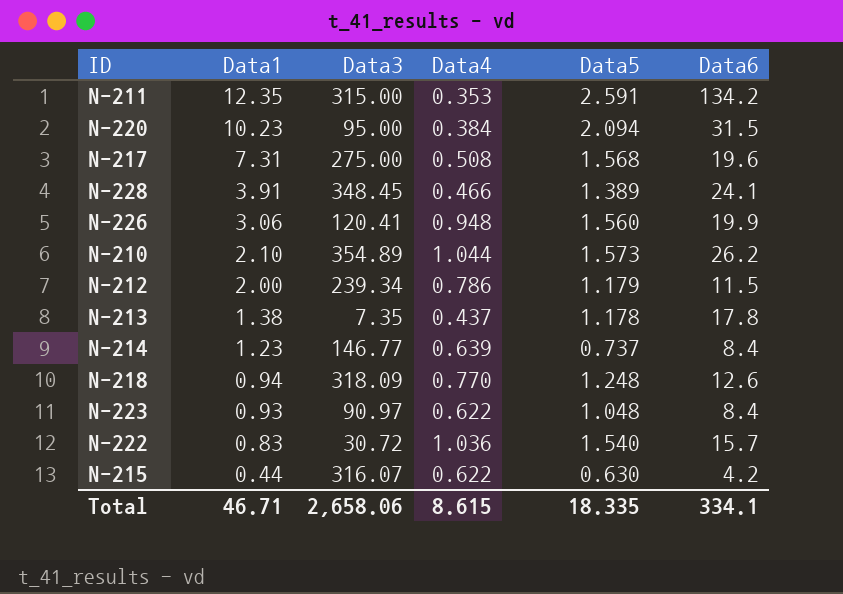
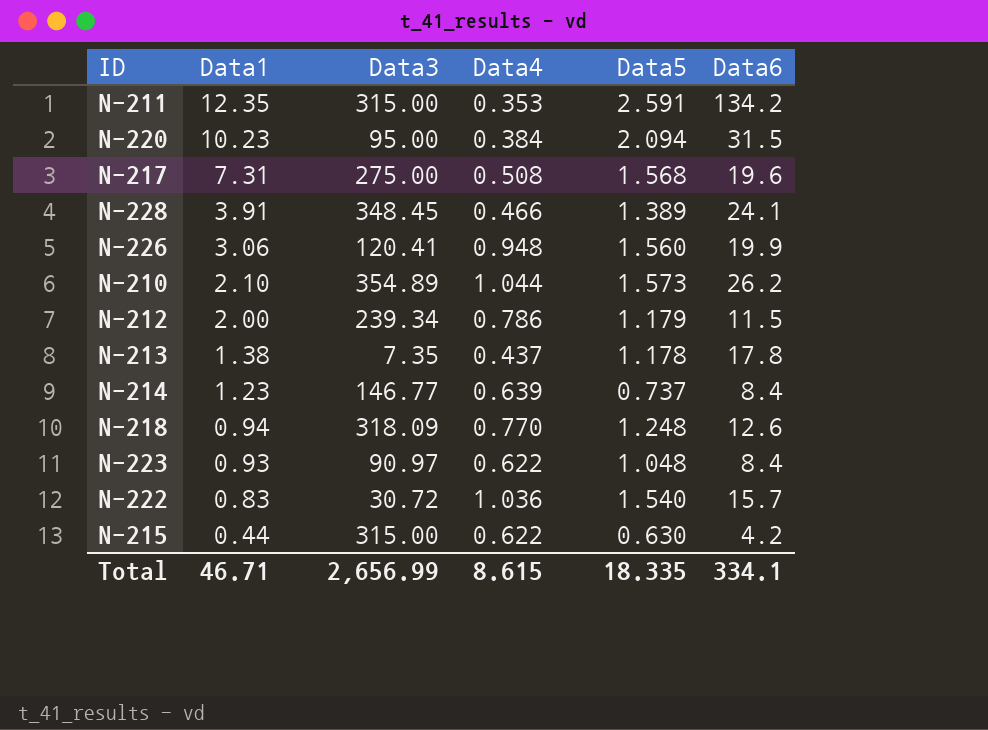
N-215 | Data3: 316.07 -> 315.00
Total | Data3: 2,658.06 -> 2,656.99

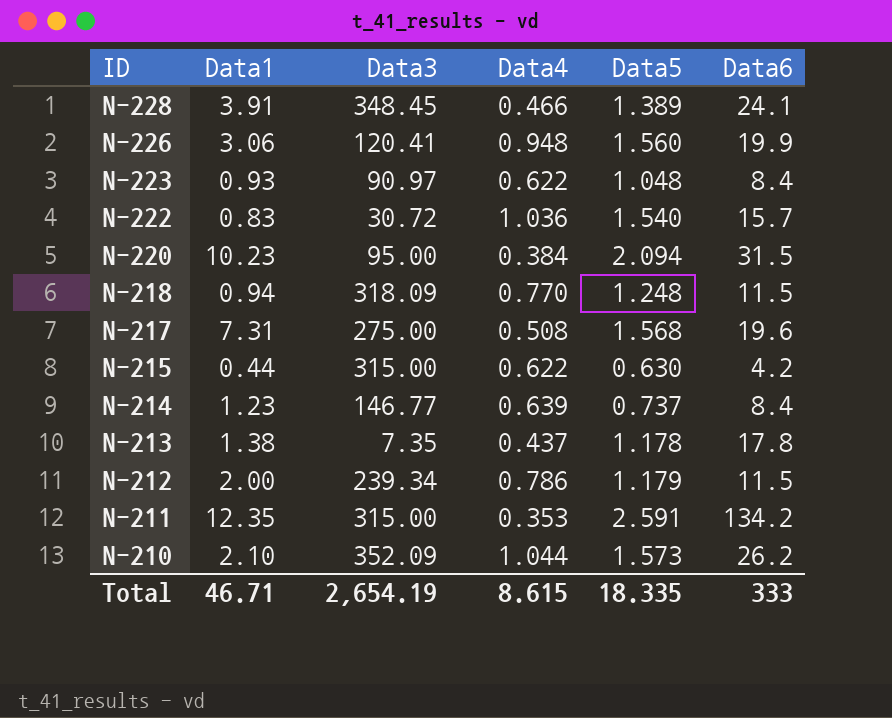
row order: Data1 descending -> ID descending
N-218 | Data6: 12.6 -> 11.5
N-210 | Data3: 354.89 -> 352.09
Total | Data3: 2,656.99 -> 2,654.19
Total | Data6: 334.1 -> 333

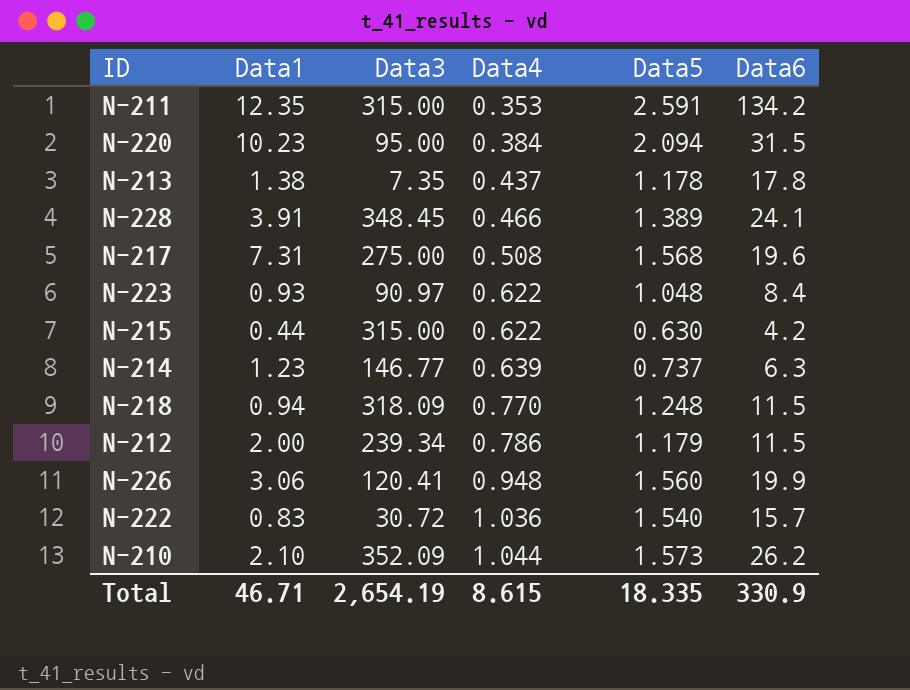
row order: ID descending -> Data4 ascending
N-214 | Data6: 8.4 -> 6.3
Total | Data6: 333 -> 330.9

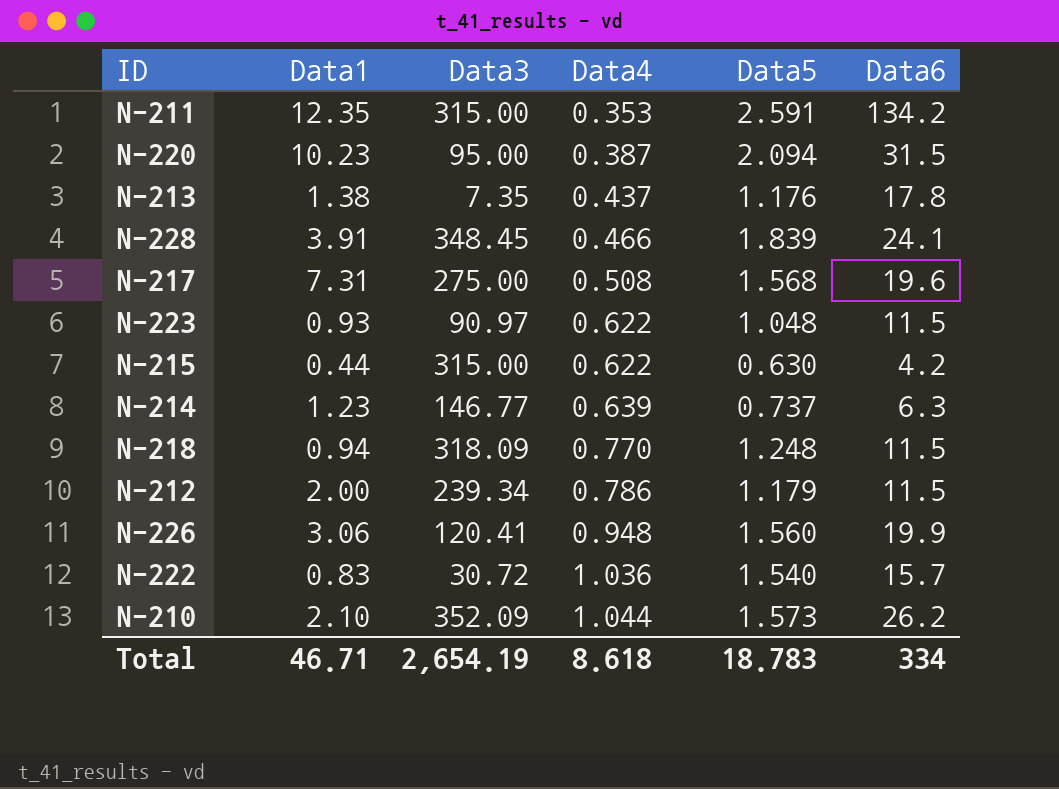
N-220 | Data4: 0.384 -> 0.387
N-213 | Data5: 1.178 -> 1.176
N-228 | Data5: 1.389 -> 1.839
N-223 | Data6: 8.4 -> 11.5
Total | Data4: 8.615 -> 8.618
Total | Data5: 18.335 -> 18.783
Total | Data6: 330.9 -> 334

